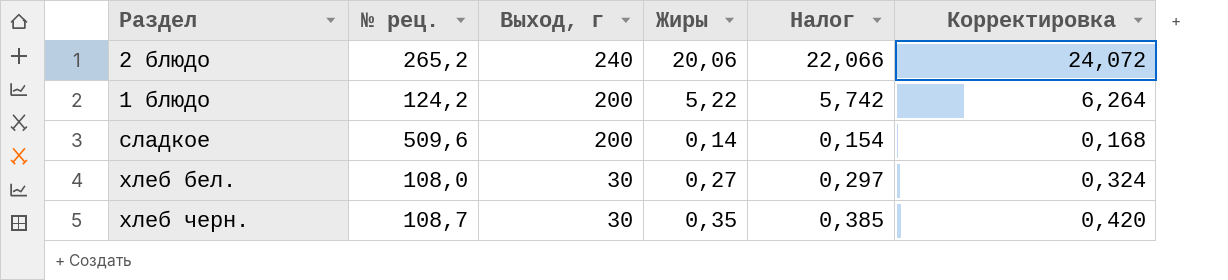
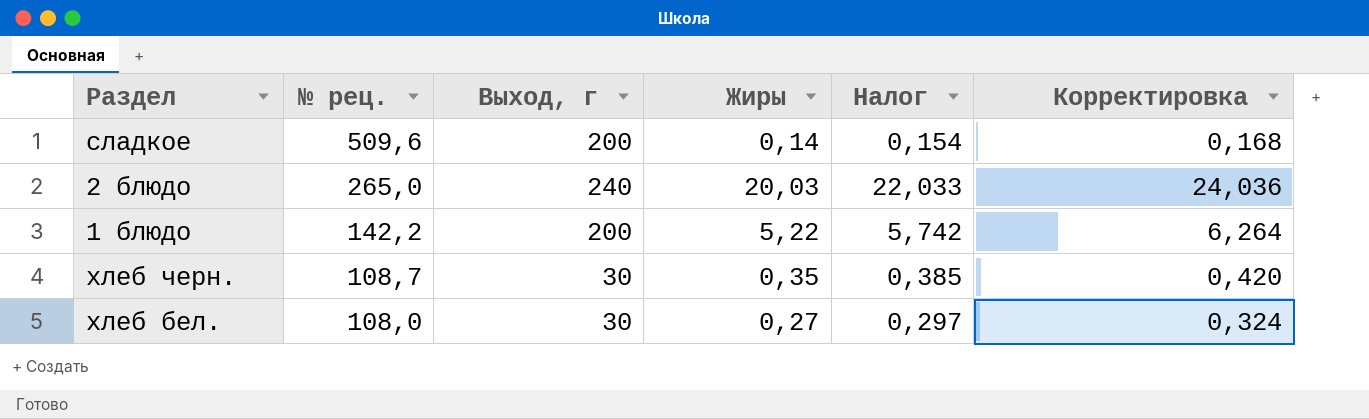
row order: Выход, г descending -> № рец. descending
2 блюдо | № рец.: 265,2 -> 265,0
2 блюдо | Жиры: 20,06 -> 20,03
2 блюдо | Налог: 22,066 -> 22,033
2 блюдо | Корректировка: 24,072 -> 24,036
1 блюдо | № рец.: 124,2 -> 142,2

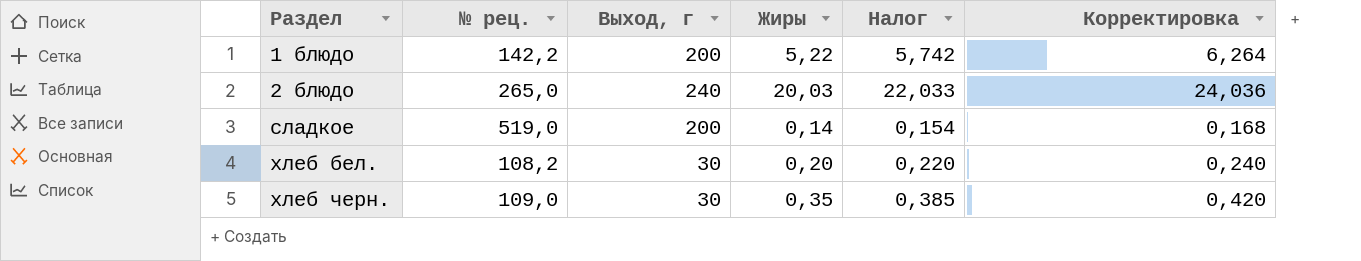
row order: № рец. descending -> Раздел ascending
сладкое | № рец.: 509,6 -> 519,0
хлеб бел. | № рец.: 108,0 -> 108,2
хлеб бел. | Жиры: 0,27 -> 0,20
хлеб бел. | Налог: 0,297 -> 0,220
хлеб бел. | Корректировка: 0,324 -> 0,240
хлеб черн. | № рец.: 108,7 -> 109,0

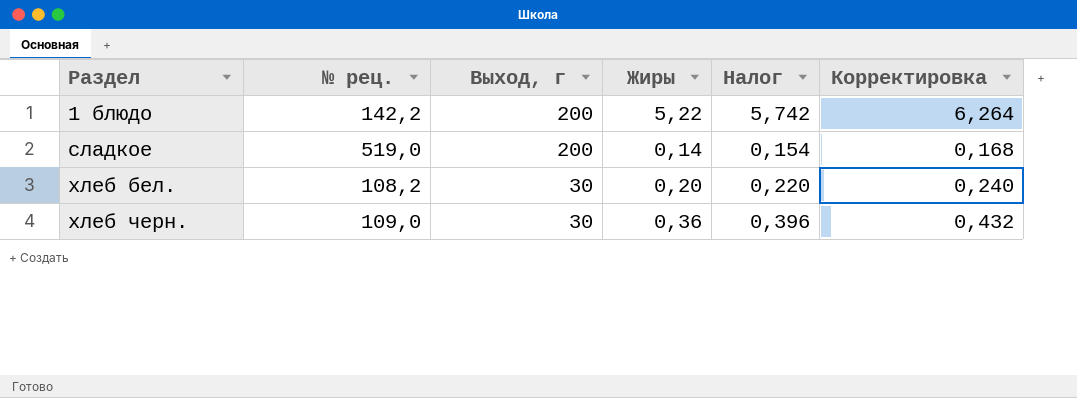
row 2 блюдо: 265,0 | 240 | 20,03 | 22,033 | 24,036 -> none
хлеб черн. | Жиры: 0,35 -> 0,36
хлеб черн. | Налог: 0,385 -> 0,396
хлеб черн. | Корректировка: 0,420 -> 0,432

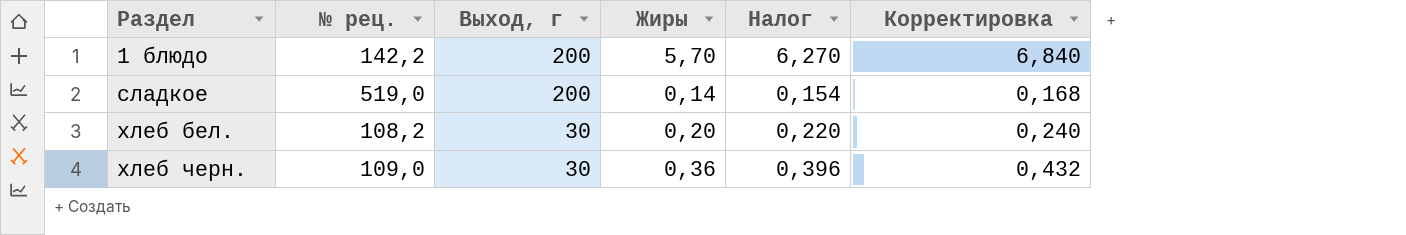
1 блюдо | Жиры: 5,22 -> 5,70
1 блюдо | Налог: 5,742 -> 6,270
1 блюдо | Корректировка: 6,264 -> 6,840

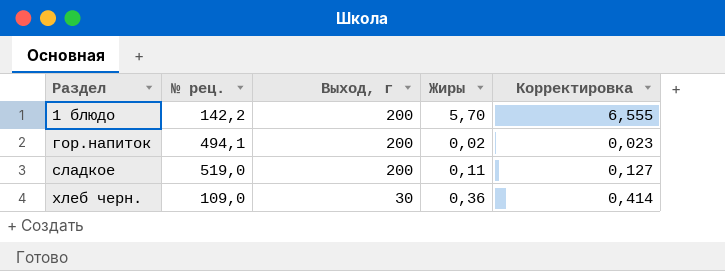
column Налог | formula: [Жиры] * 1,1 -> none
column Корректировка | formula: [Жиры] * 1,2 -> [Жиры] * 1,15
row хлеб бел.: 108,2 | 30 | 0,20 | 0,220 | 0,240 -> none
row гор.напиток: none -> 494,1 | 200 | 0,02 | 0,023
сладкое | Жиры: 0,14 -> 0,11

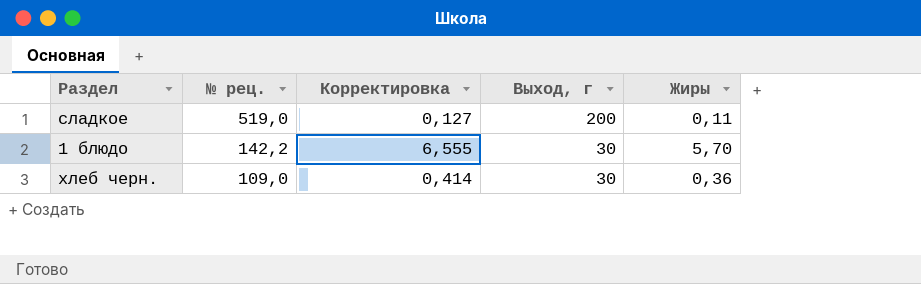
row order: Раздел ascending -> № рец. descending
column Корректировка | position: 5 -> 3
row гор.напиток: 494,1 | 200 | 0,02 | 0,023 -> none
1 блюдо | Выход, г: 200 -> 30

